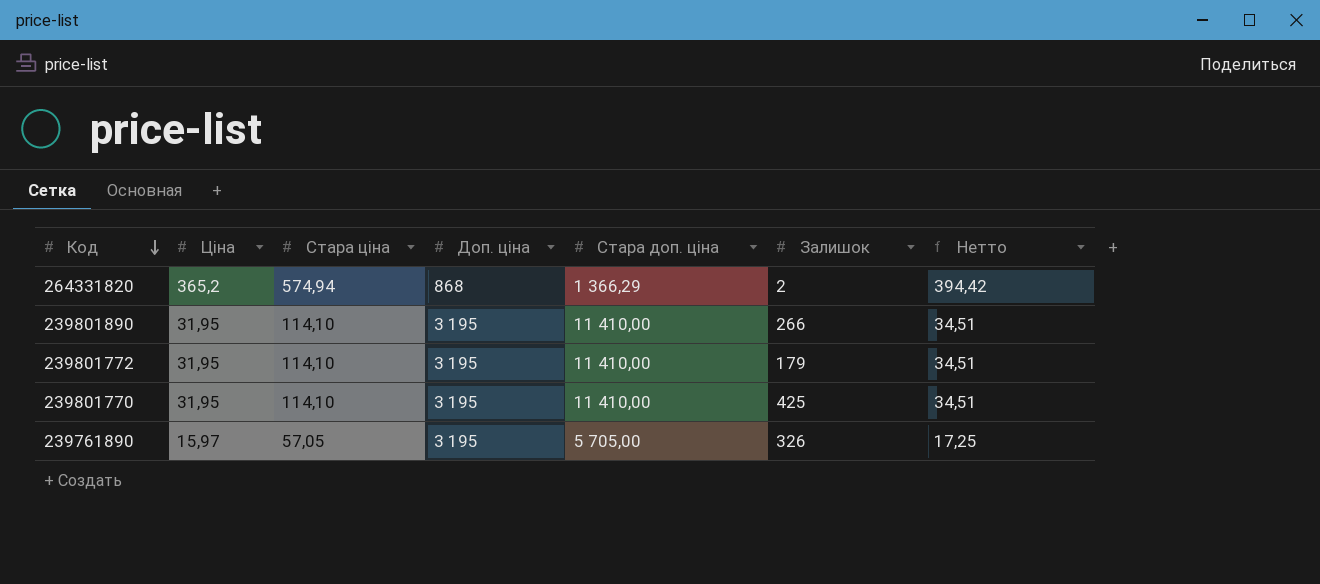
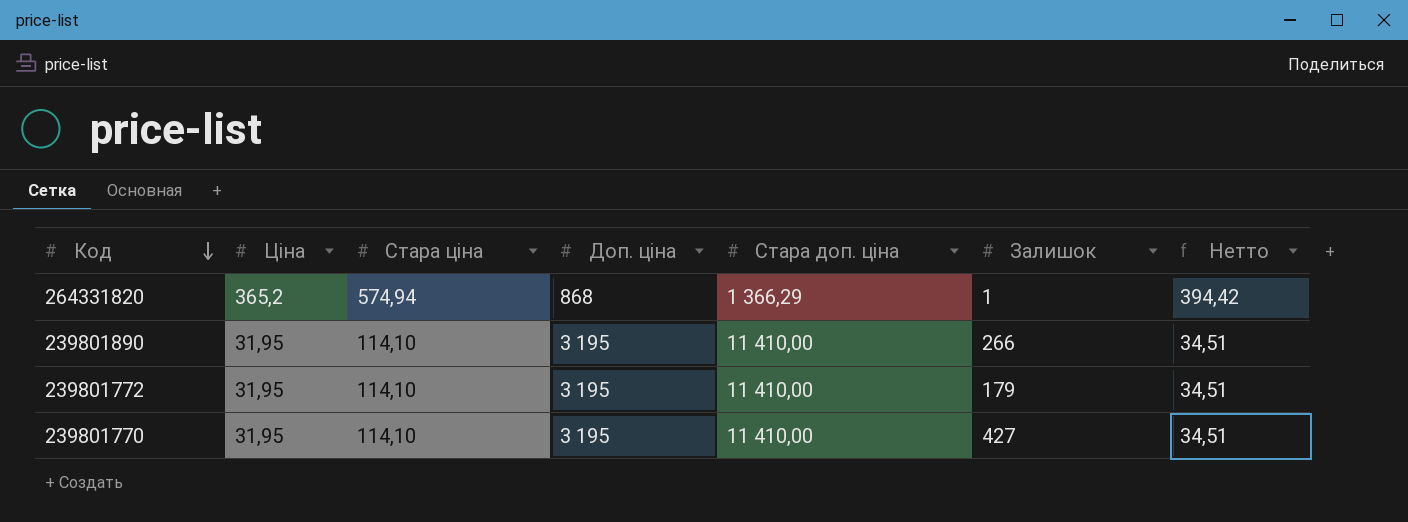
row 239761890: 15,97 | 57,05 | 3 195 | 5 705,00 | 326 | 17,25 -> none
264331820 | Залишок: 2 -> 1
239801770 | Залишок: 425 -> 427

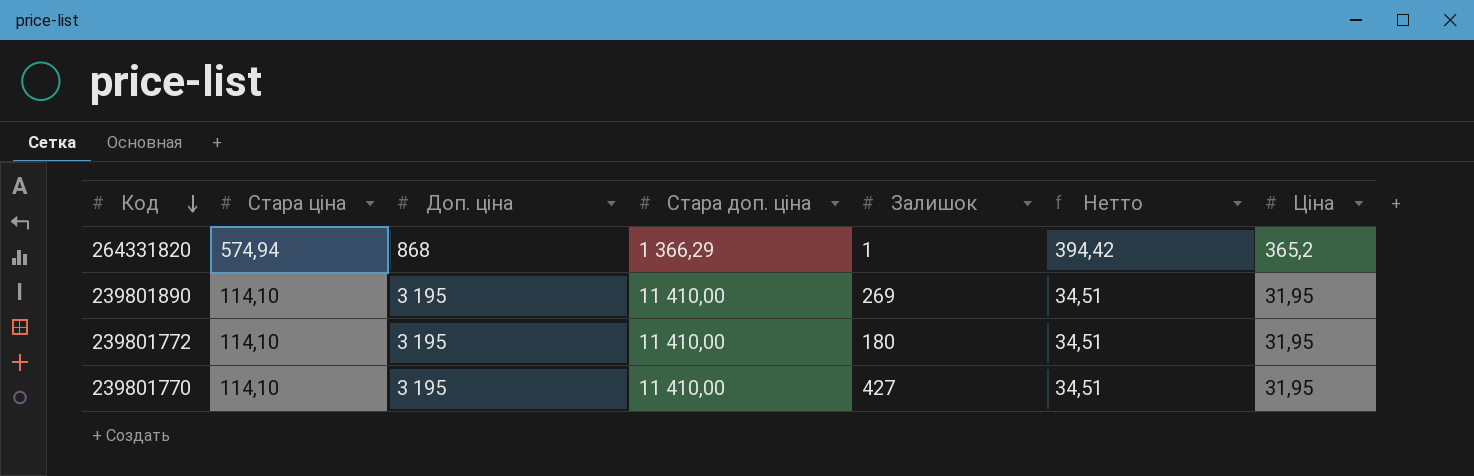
column Ціна | position: 2 -> 7
239801890 | Залишок: 266 -> 269
239801772 | Залишок: 179 -> 180

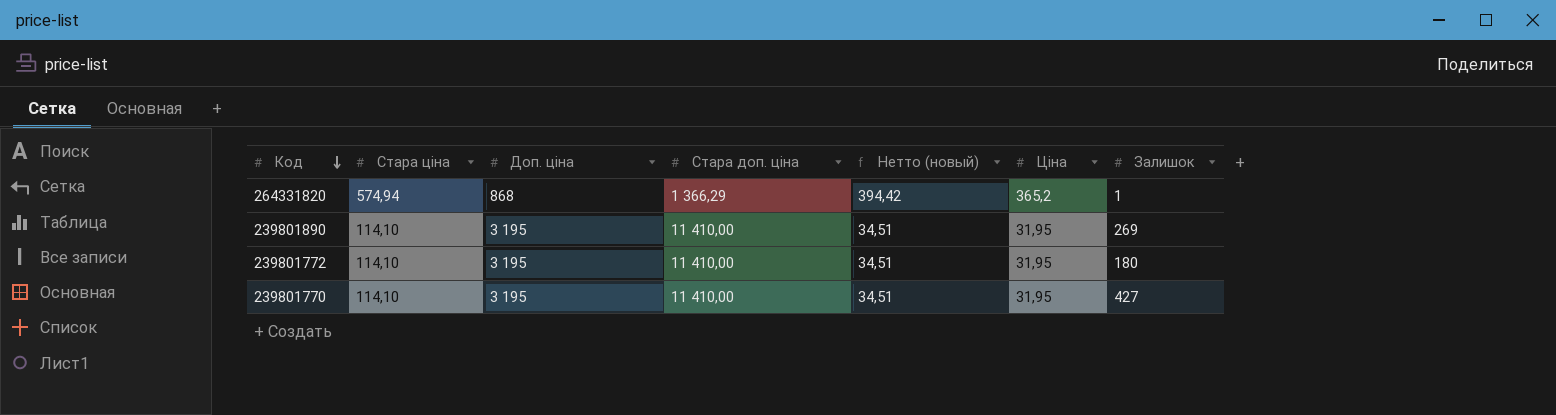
column name: Нетто -> Нетто (новый)
column Залишок | position: 5 -> 7

